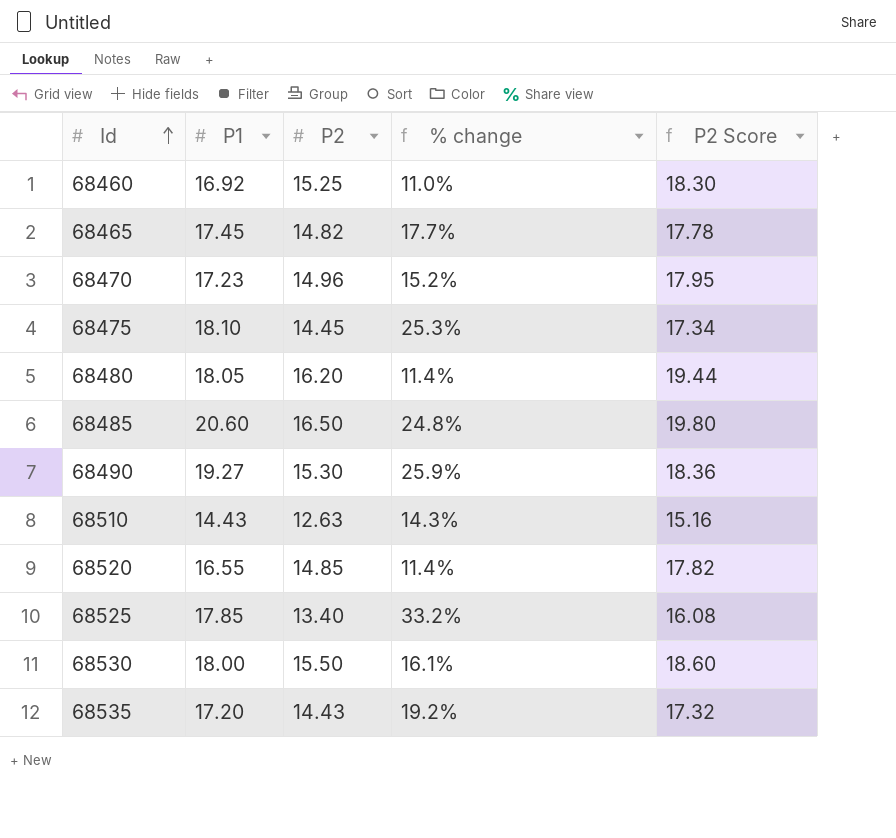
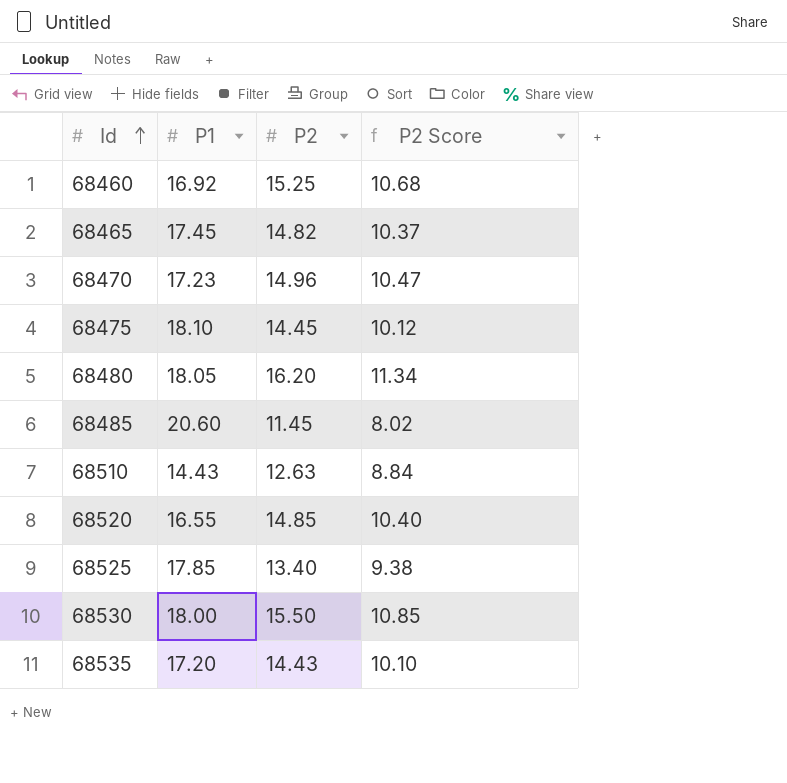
column % change | formula: ([P1] - [P2]) / [P2] -> none
column P2 Score | formula: [P2] * 1.2 -> [P2] * 0.7
row 68490: 19.27 | 15.30 | 25.9% | 18.36 -> none
68485 | P2: 16.50 -> 11.45

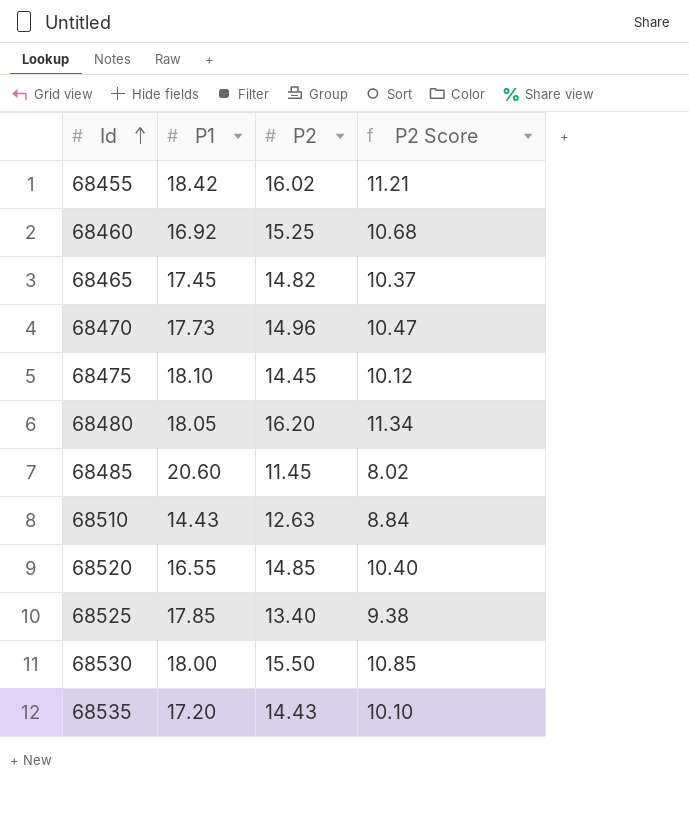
row 68455: none -> 18.42 | 16.02 | 11.21
68470 | P1: 17.23 -> 17.73

